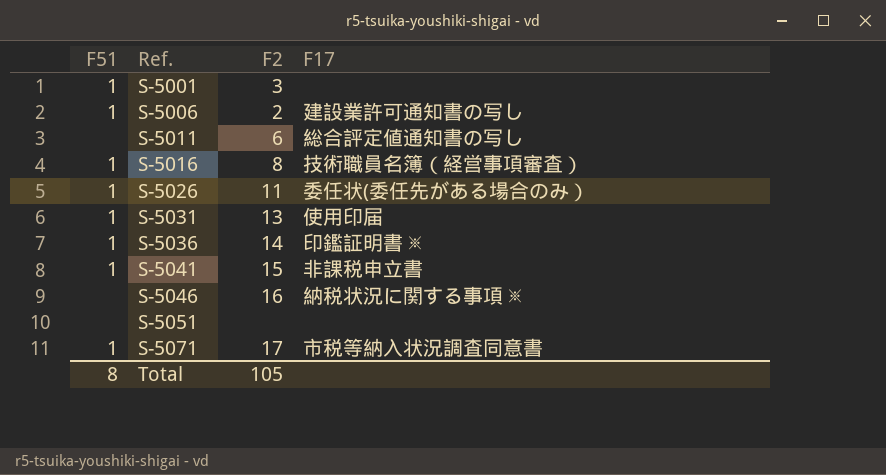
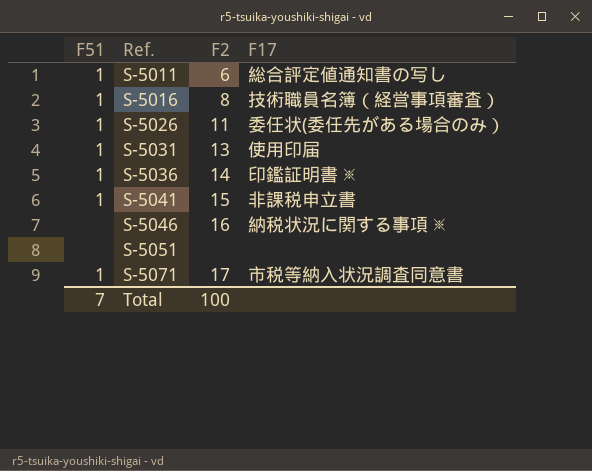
row S-5001: 1 | 3 | none -> none
row S-5006: 1 | 2 | 建設業許可通知書の写し -> none
S-5011 | F51: none -> 1
Total | F51: 8 -> 7
Total | F2: 105 -> 100

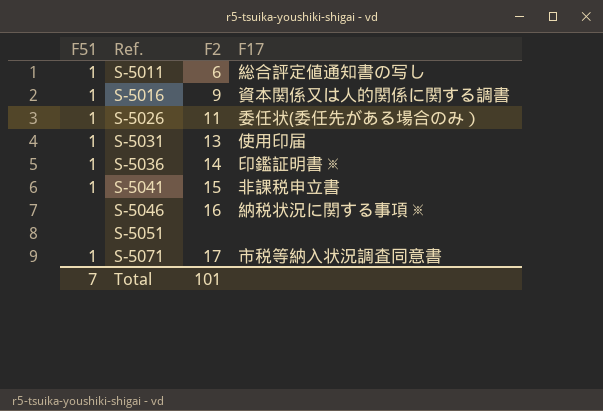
S-5016 | F2: 8 -> 9
S-5016 | F17: 技術職員名簿（経営事項審査） -> 資本関係又は人的関係に関する調書
Total | F2: 100 -> 101

